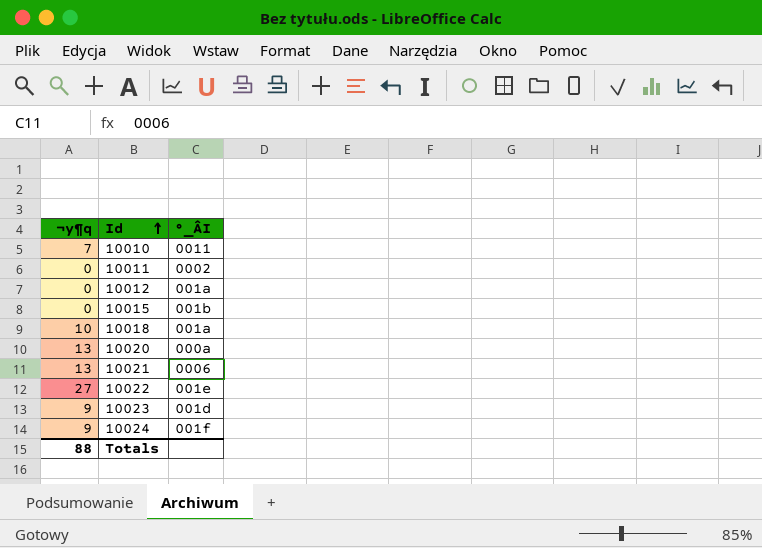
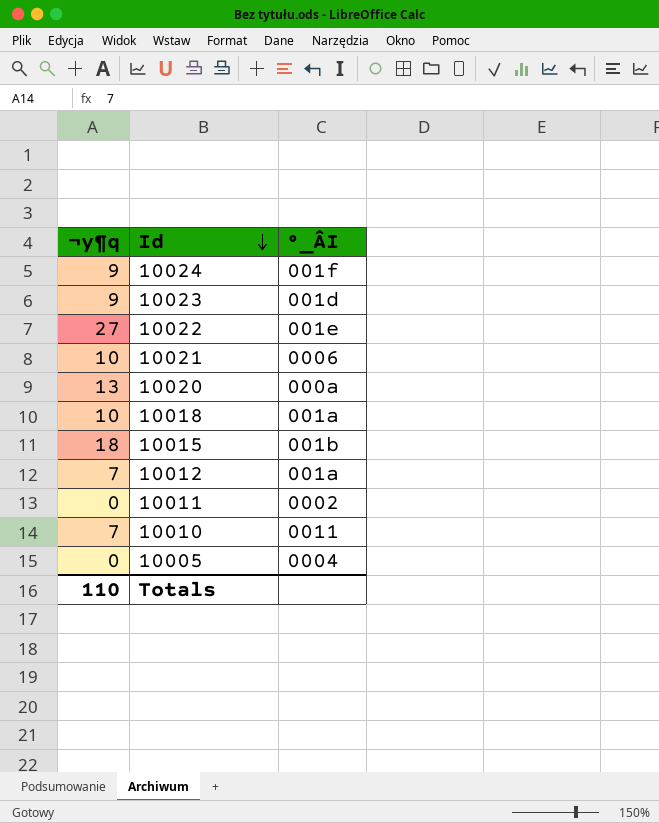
row order: Id ascending -> Id descending
10021 | ¬y¶q: 13 -> 10
10015 | ¬y¶q: 0 -> 18
10012 | ¬y¶q: 0 -> 7
row 10005: none -> 0 | 0004
Totals | ¬y¶q: 88 -> 110

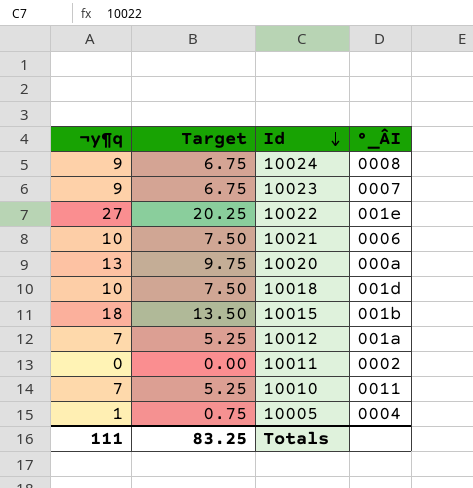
column Target | formula: none -> [¬y¶q] * 0.75
10024 | °_ÂI: 001f -> 0008
10023 | °_ÂI: 001d -> 0007
10018 | °_ÂI: 001a -> 001d
10005 | ¬y¶q: 0 -> 1
Totals | ¬y¶q: 110 -> 111

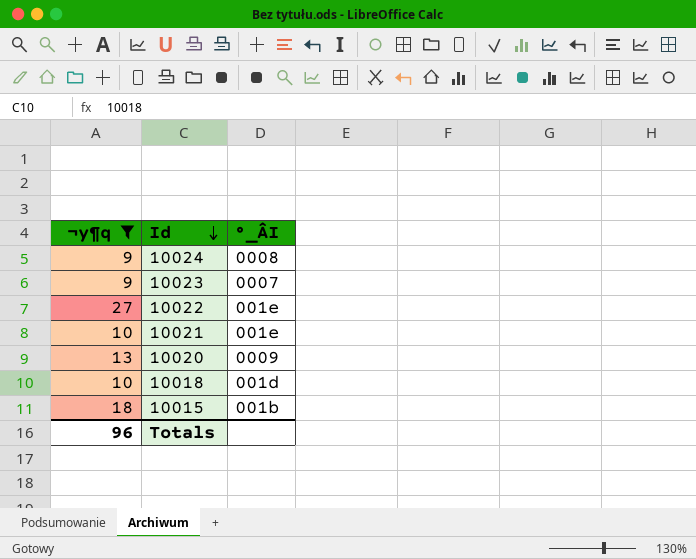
filter: none -> ¬y¶q >= 9
column Target | formula: [¬y¶q] * 0.75 -> none
10021 | °_ÂI: 0006 -> 001e
10020 | °_ÂI: 000a -> 0009
Totals | ¬y¶q: 111 -> 96

